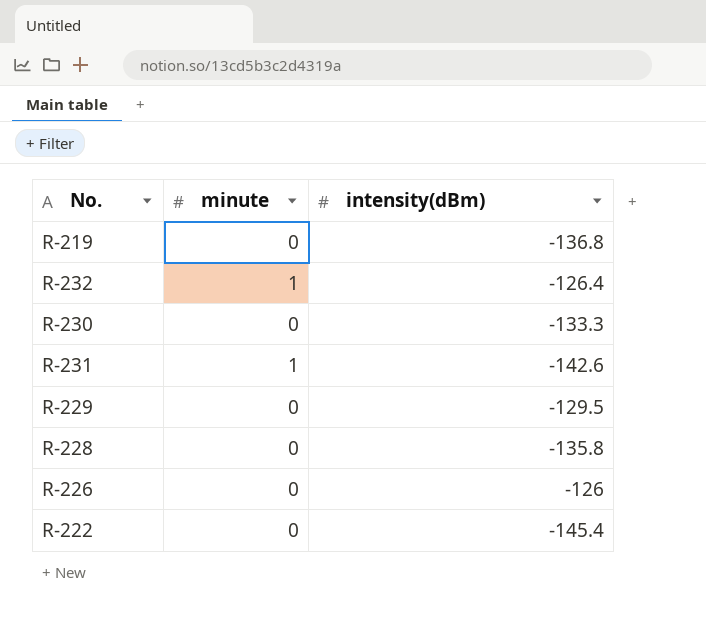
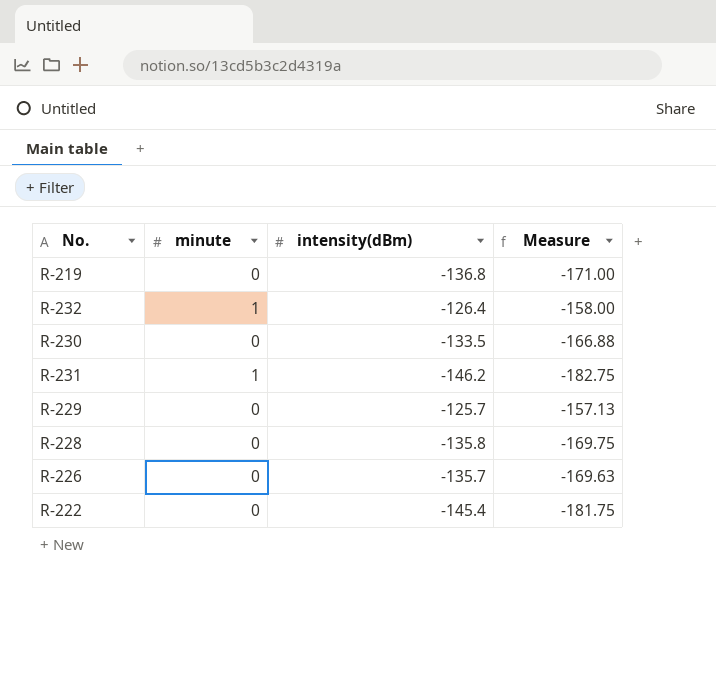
column Measure | formula: none -> [intensity(dBm)] * 1.25
R-230 | intensity(dBm): -133.3 -> -133.5
R-231 | intensity(dBm): -142.6 -> -146.2
R-229 | intensity(dBm): -129.5 -> -125.7
R-226 | intensity(dBm): -126 -> -135.7

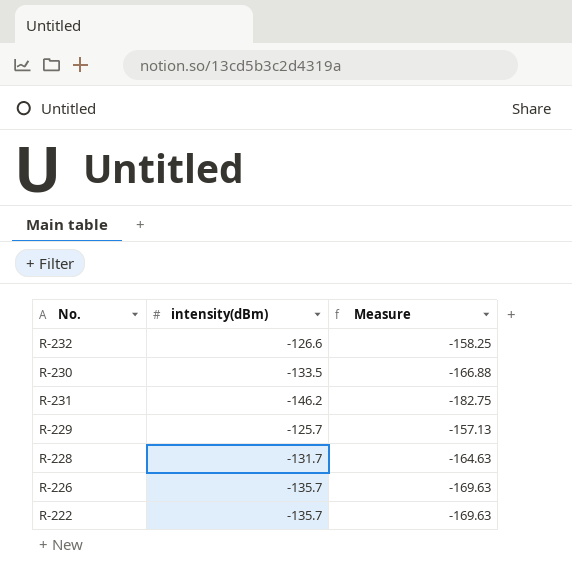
column minute | position: 2 -> none
row R-219: 0 | -136.8 | -171.00 -> none
R-232 | intensity(dBm): -126.4 -> -126.6
R-232 | Measure: -158.00 -> -158.25
R-228 | intensity(dBm): -135.8 -> -131.7
R-228 | Measure: -169.75 -> -164.63
R-222 | intensity(dBm): -145.4 -> -135.7
R-222 | Measure: -181.75 -> -169.63

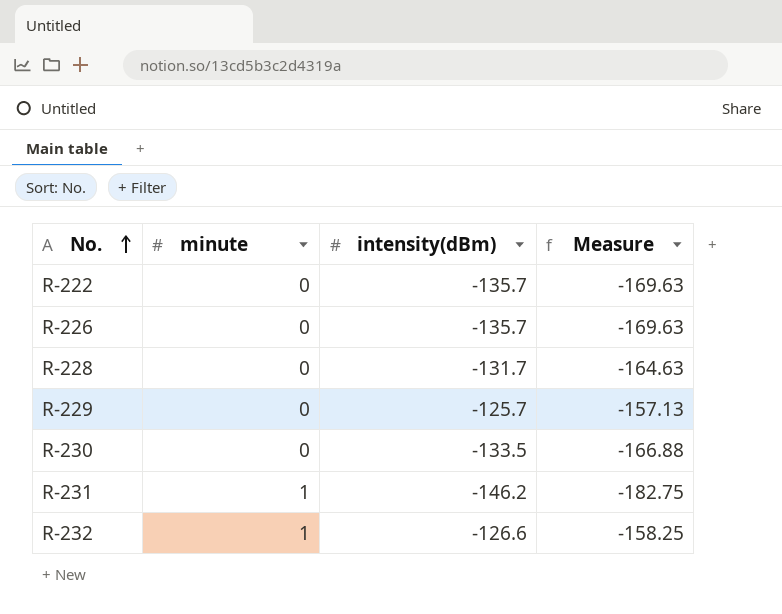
row order: none -> No. ascending
column minute | position: none -> 2

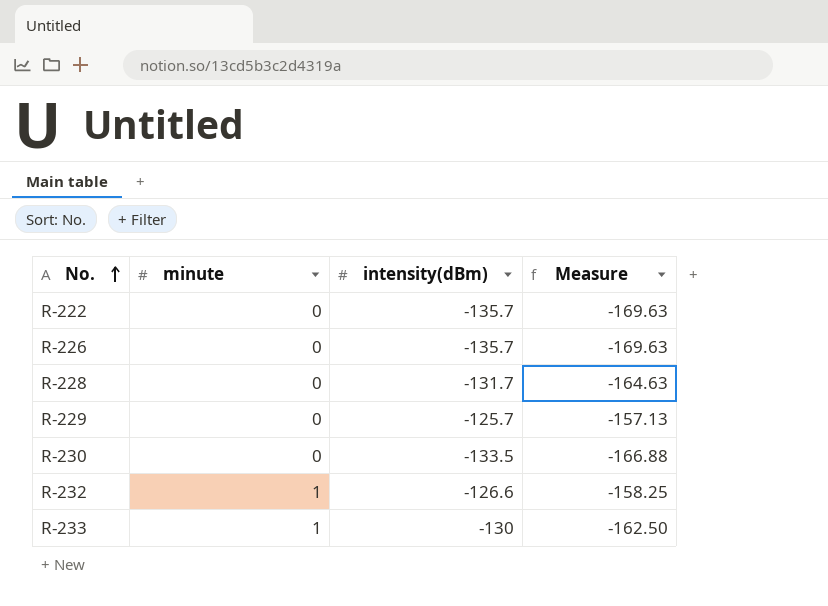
row R-231: 1 | -146.2 | -182.75 -> none
row R-233: none -> 1 | -130 | -162.50

